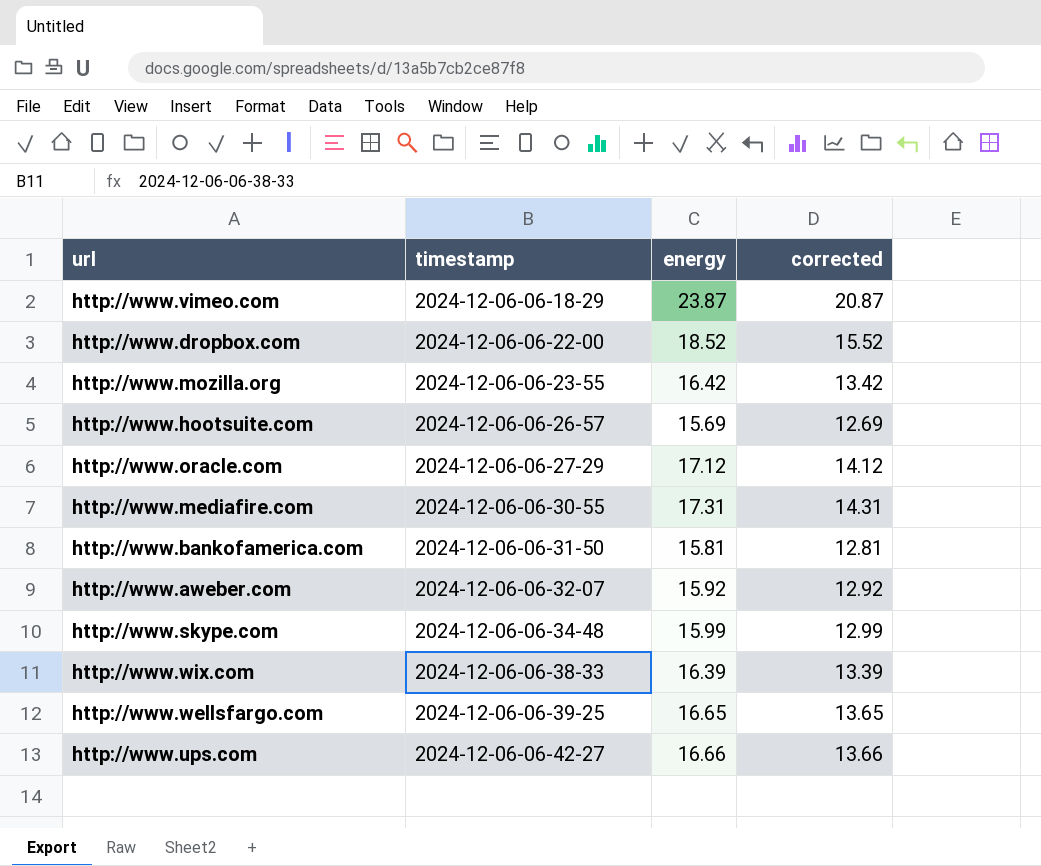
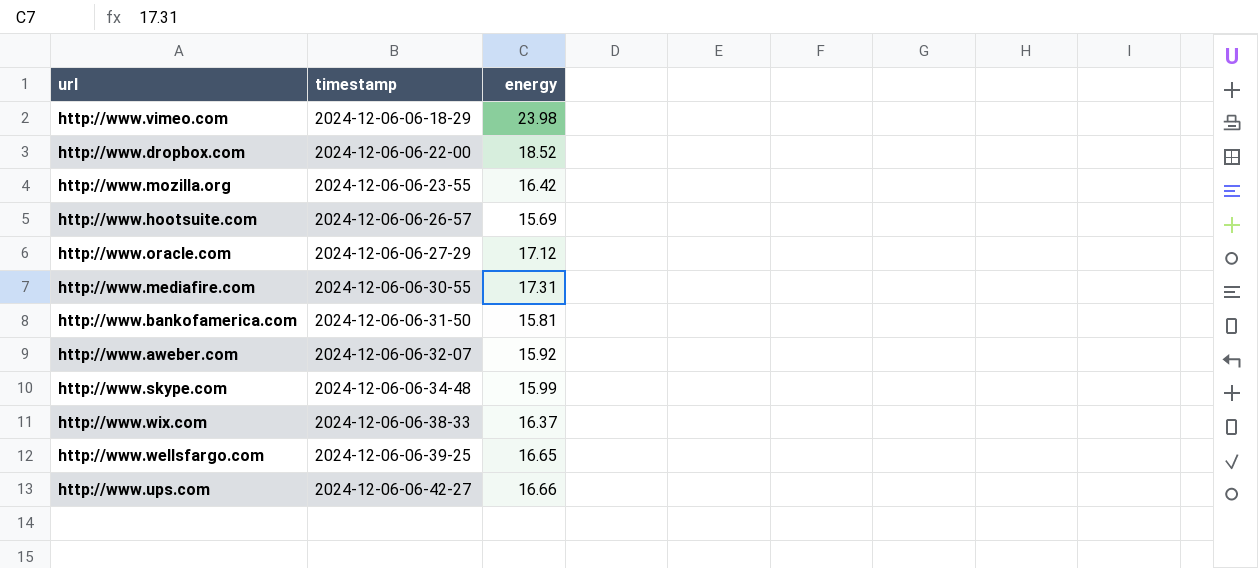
column corrected | formula: [energy] - 3 -> none
http://www.vimeo.com | energy: 23.87 -> 23.98
http://www.wix.com | energy: 16.39 -> 16.37

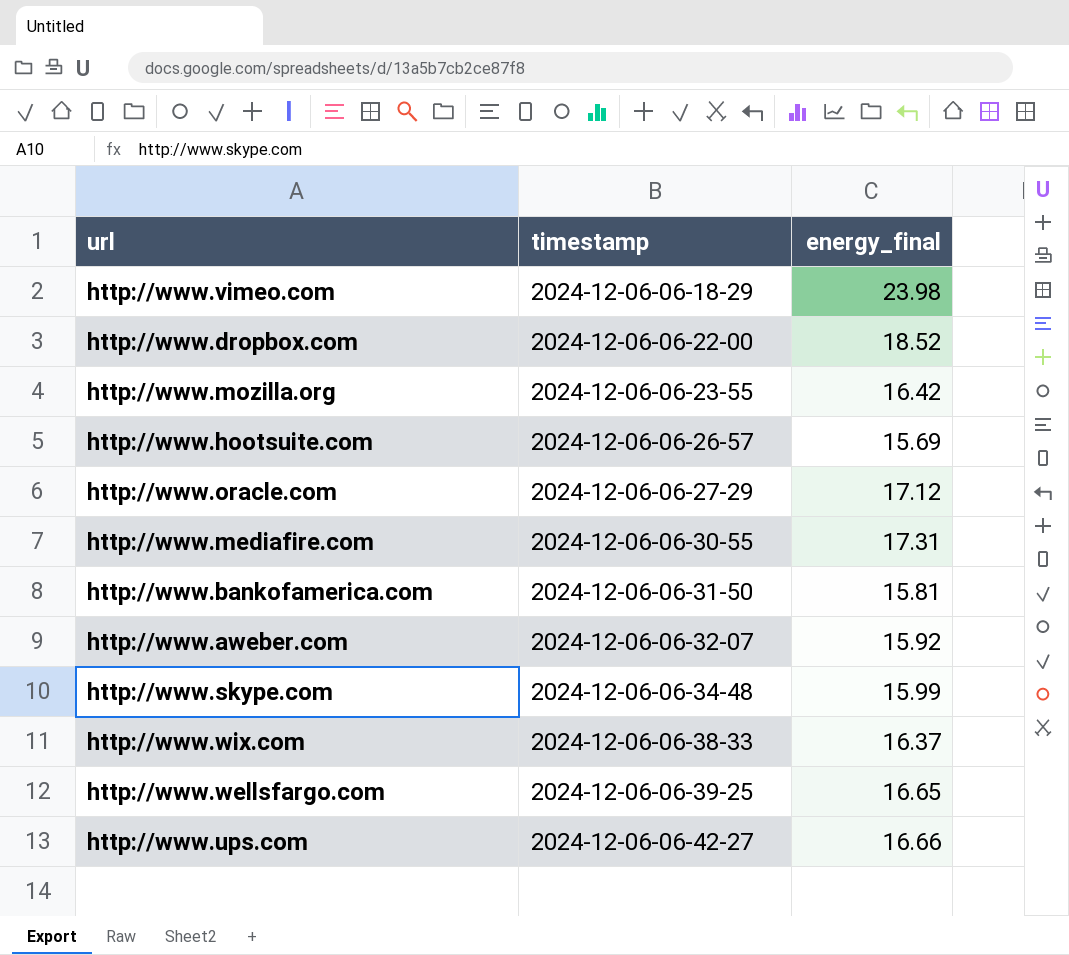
column name: energy -> energy_final

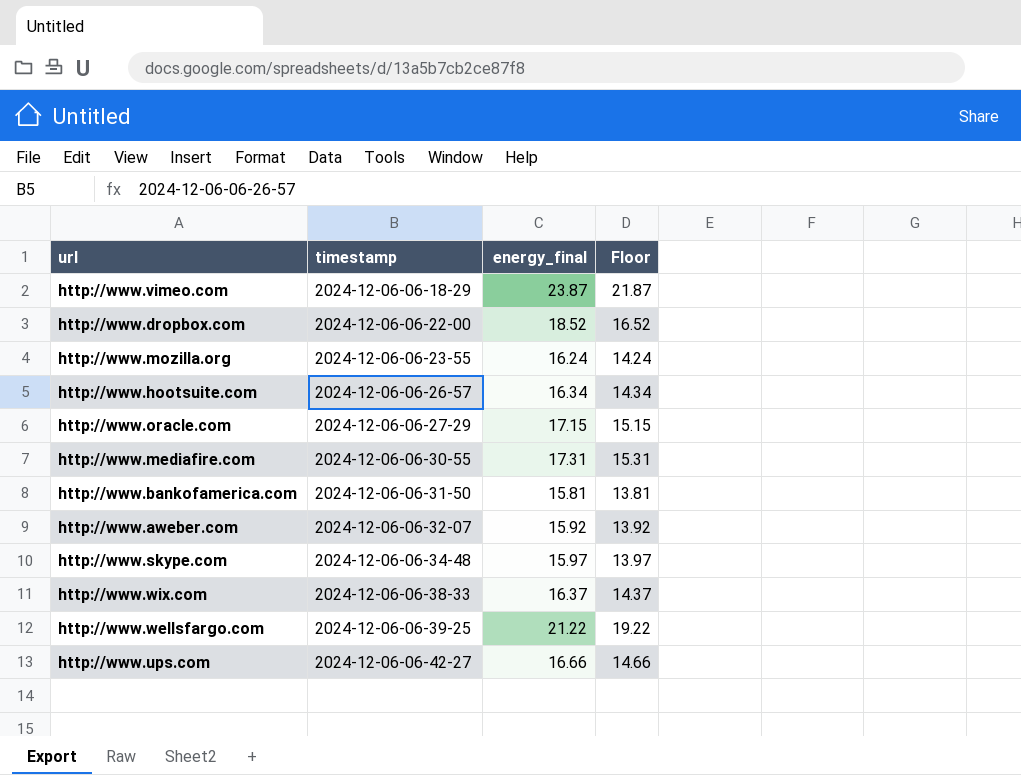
column Floor | formula: none -> [energy_final] - 2
http://www.vimeo.com | energy_final: 23.98 -> 23.87
http://www.mozilla.org | energy_final: 16.42 -> 16.24
http://www.hootsuite.com | energy_final: 15.69 -> 16.34
http://www.oracle.com | energy_final: 17.12 -> 17.15
http://www.skype.com | energy_final: 15.99 -> 15.97
http://www.wellsfargo.com | energy_final: 16.65 -> 21.22

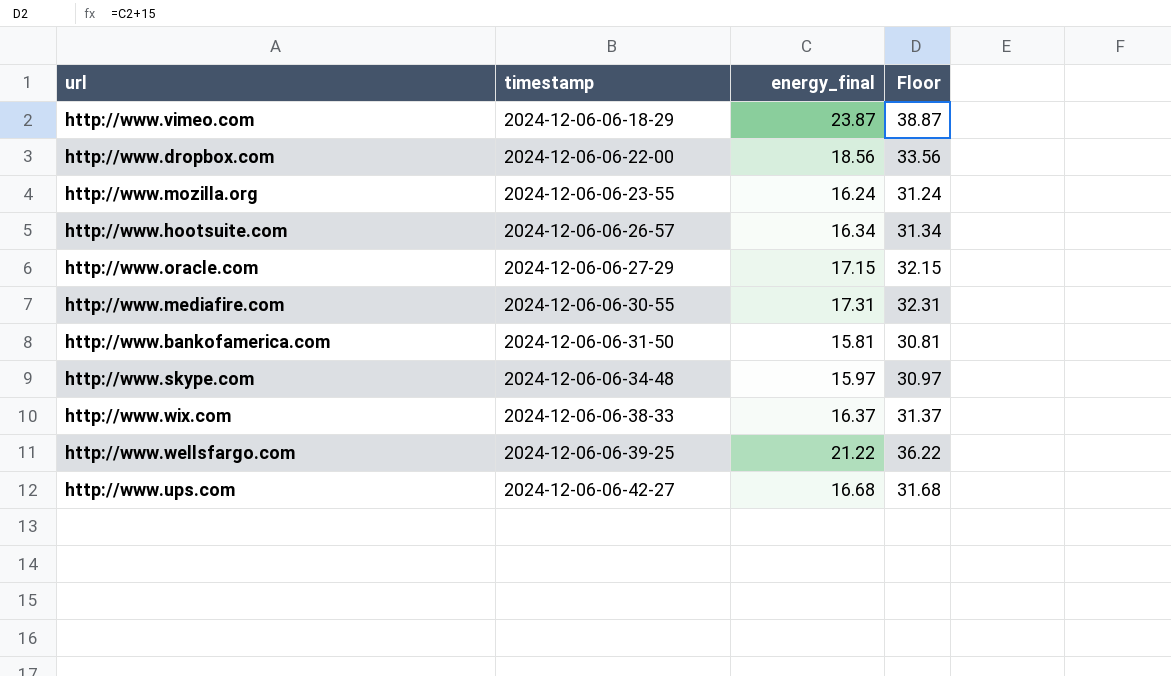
column Floor | formula: [energy_final] - 2 -> [energy_final] + 15
row http://www.aweber.com: 2024-12-06-06-32-07 | 15.92 | 13.92 -> none
http://www.dropbox.com | energy_final: 18.52 -> 18.56
http://www.ups.com | energy_final: 16.66 -> 16.68

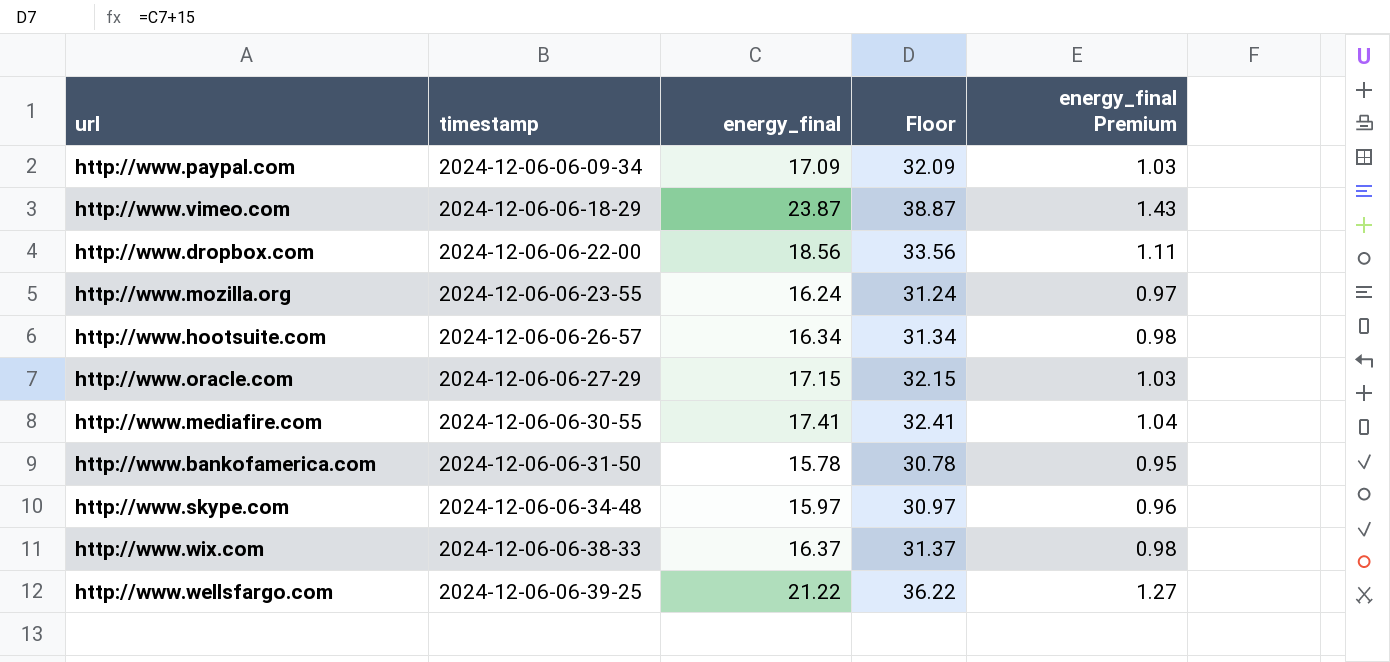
column energy_final Premium | formula: none -> [energy_final] * 0.06
row http://www.ups.com: 2024-12-06-06-42-27 | 16.68 | 31.68 -> none
row http://www.paypal.com: none -> 2024-12-06-06-09-34 | 17.09 | 32.09 | 1.03
http://www.mediafire.com | energy_final: 17.31 -> 17.41
http://www.mediafire.com | Floor: 32.31 -> 32.41
http://www.bankofamerica.com | energy_final: 15.81 -> 15.78
http://www.bankofamerica.com | Floor: 30.81 -> 30.78

